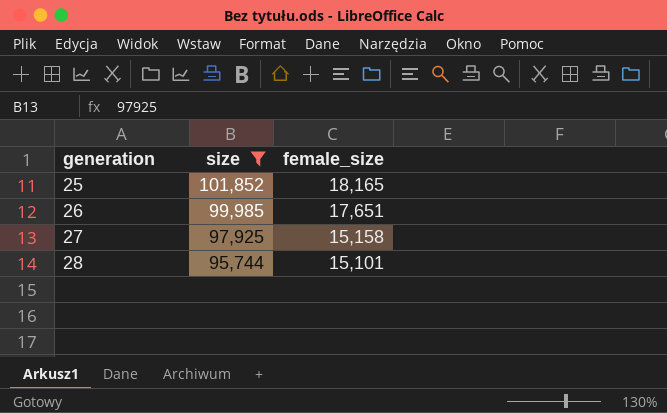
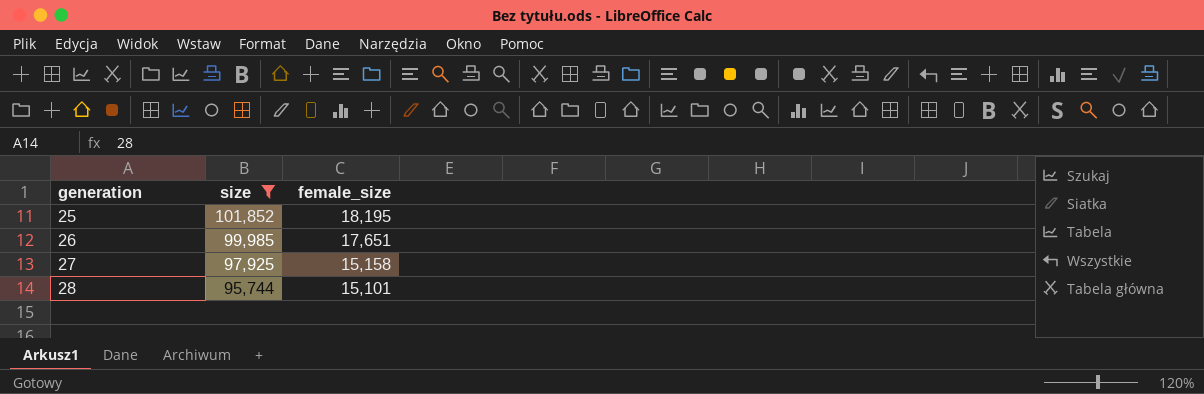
25 | female_size: 18,165 -> 18,195

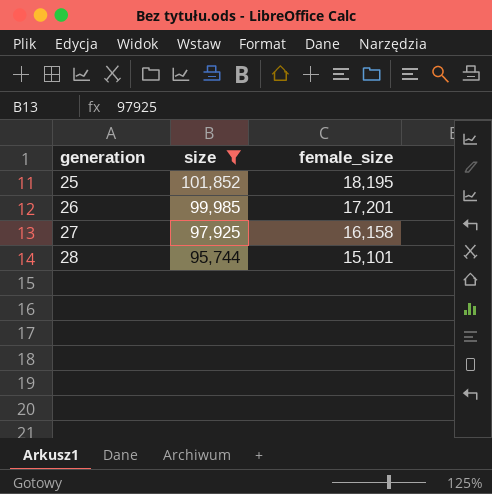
26 | female_size: 17,651 -> 17,201
27 | female_size: 15,158 -> 16,158

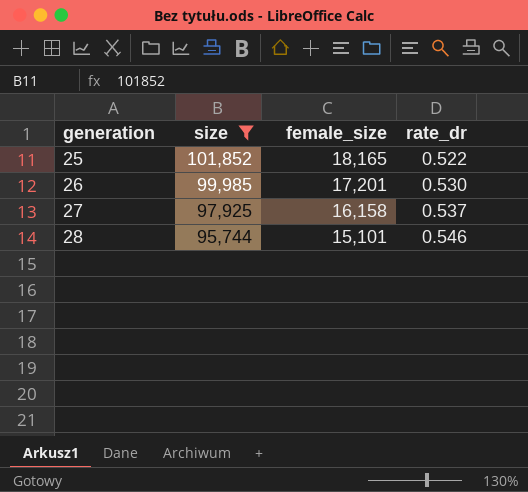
column rate_dr | position: none -> 4
25 | female_size: 18,195 -> 18,165

